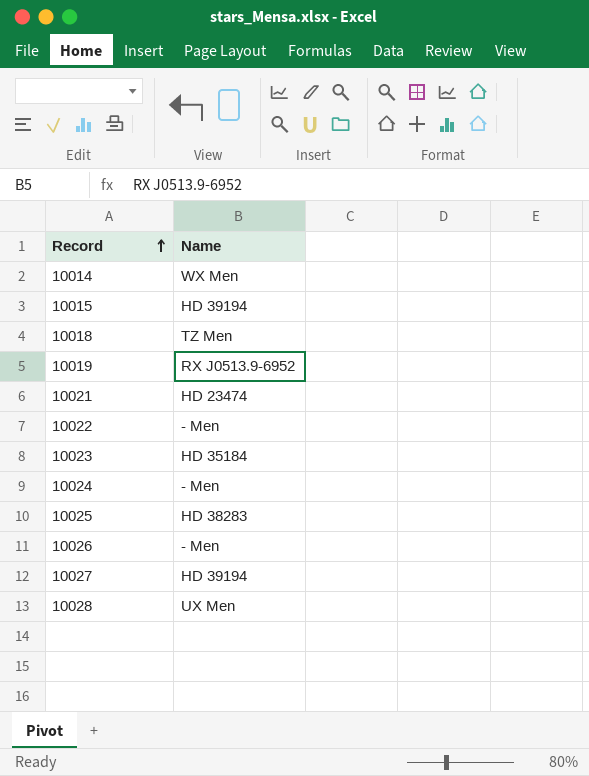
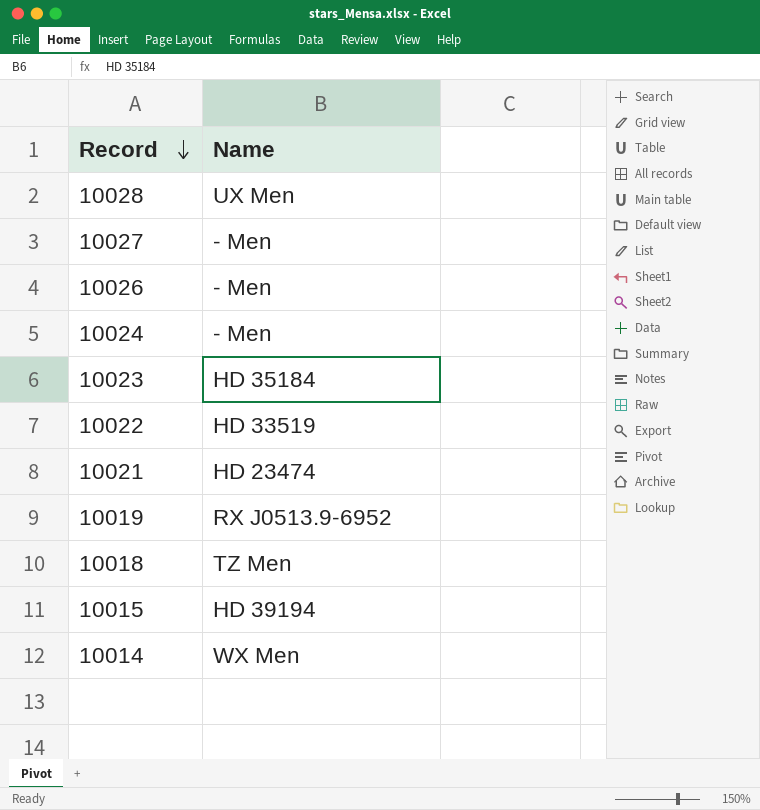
row order: Record ascending -> Record descending
row 10025: HD 38283 -> none
10027 | Name: HD 39194 -> - Men
10022 | Name: - Men -> HD 33519

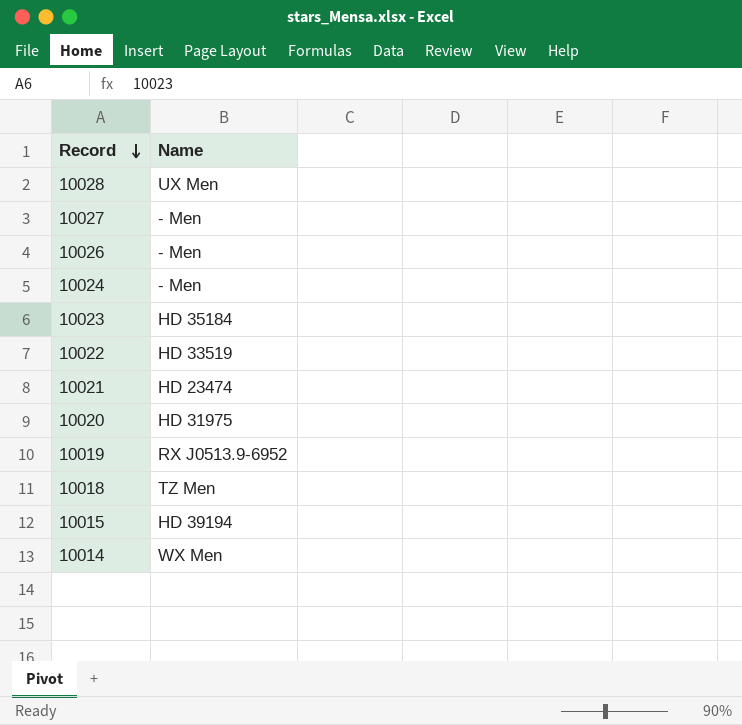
row 10020: none -> HD 31975

